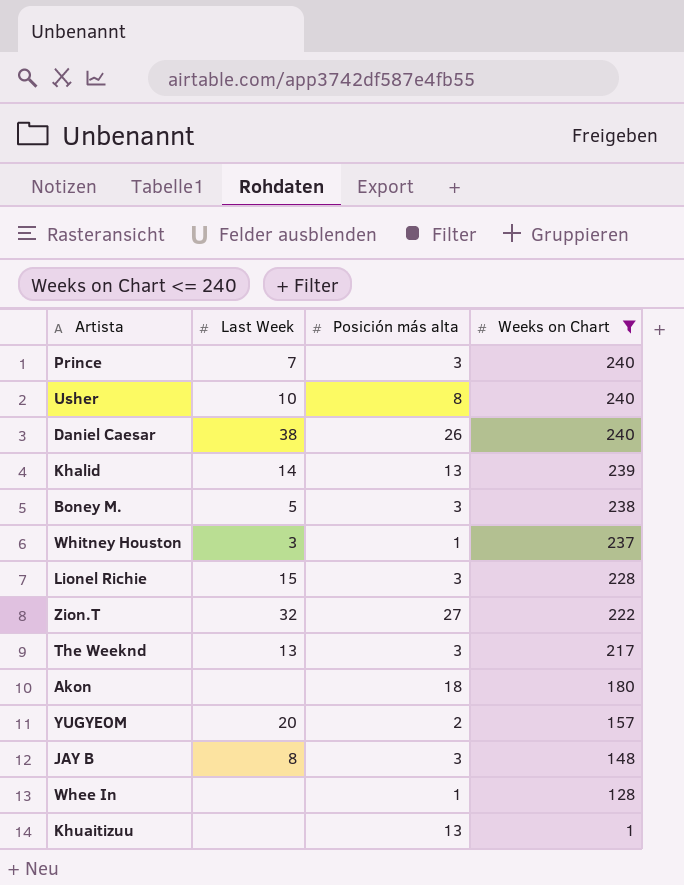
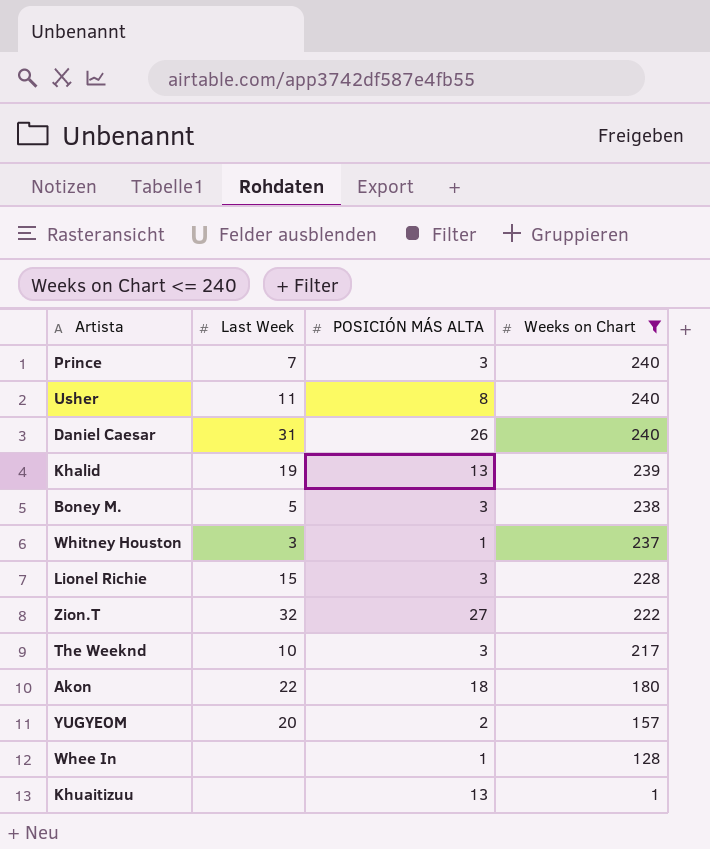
column name: Posición más alta -> POSICIÓN MÁS ALTA
row JAY B: 8 | 3 | 148 -> none
Usher | Last Week: 10 -> 11
Daniel Caesar | Last Week: 38 -> 31
Khalid | Last Week: 14 -> 19
The Weeknd | Last Week: 13 -> 10
Akon | Last Week: none -> 22

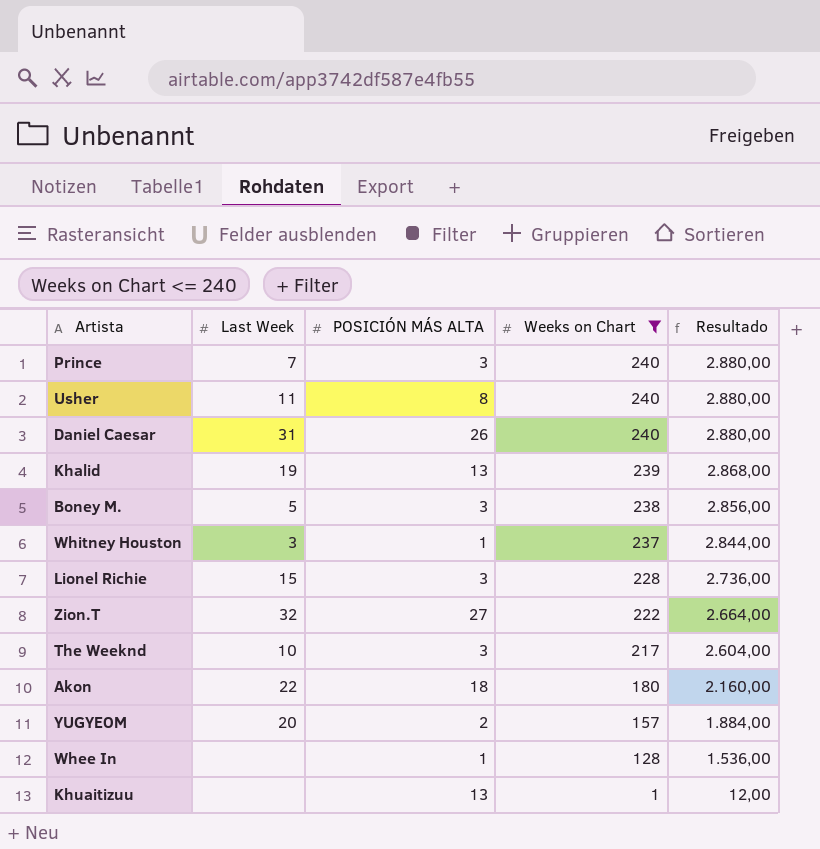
column Resultado | formula: none -> [Weeks on Chart] * 12

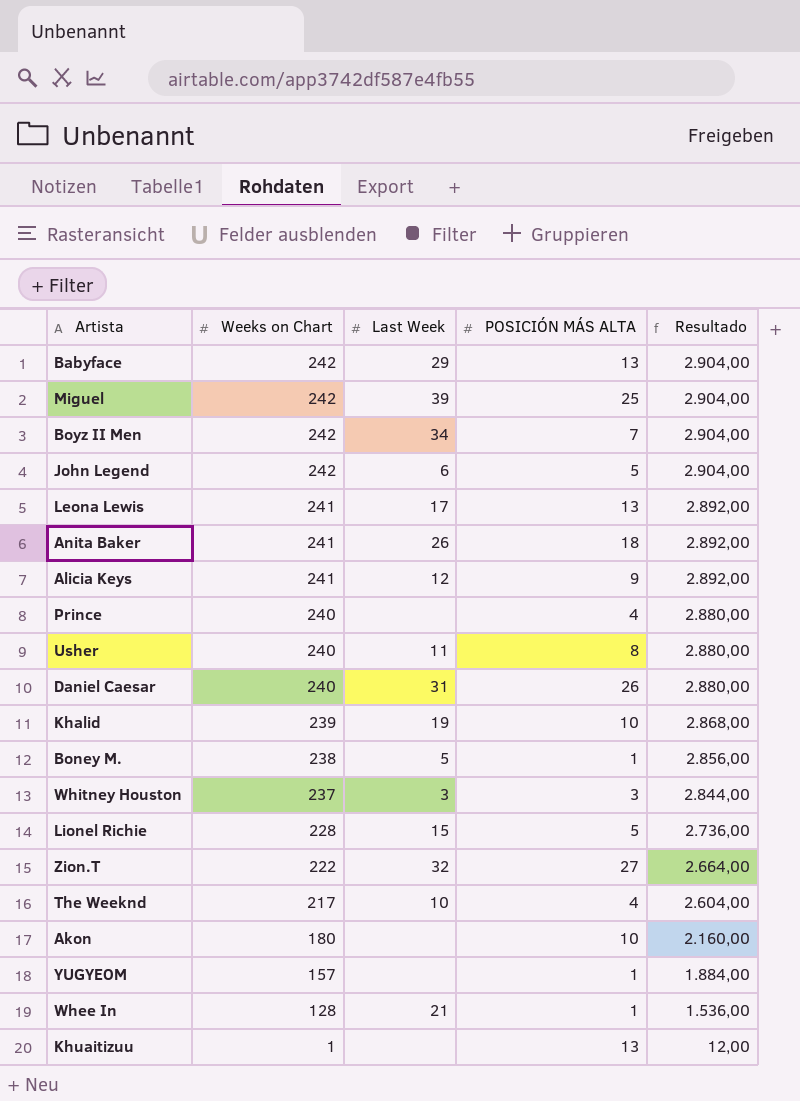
filter: Weeks on Chart <= 240 -> none
column Weeks on Chart | position: 4 -> 2
Prince | Last Week: 7 -> none
Prince | POSICIÓN MÁS ALTA: 3 -> 4
Khalid | POSICIÓN MÁS ALTA: 13 -> 10
Boney M. | POSICIÓN MÁS ALTA: 3 -> 1
Whitney Houston | POSICIÓN MÁS ALTA: 1 -> 3
Lionel Richie | POSICIÓN MÁS ALTA: 3 -> 5
The Weeknd | POSICIÓN MÁS ALTA: 3 -> 4
Akon | Last Week: 22 -> none
Akon | POSICIÓN MÁS ALTA: 18 -> 10
YUGYEOM | Last Week: 20 -> none
YUGYEOM | POSICIÓN MÁS ALTA: 2 -> 1
Whee In | Last Week: none -> 21

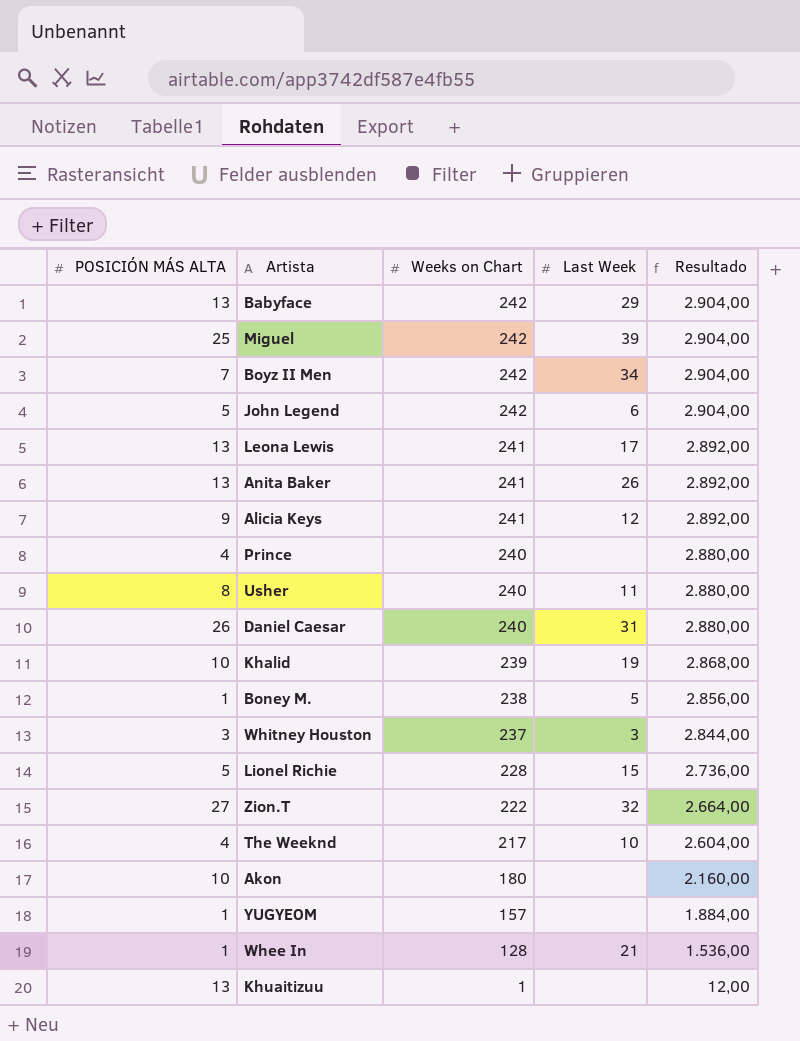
column POSICIÓN MÁS ALTA | position: 4 -> 1
Anita Baker | POSICIÓN MÁS ALTA: 18 -> 13

